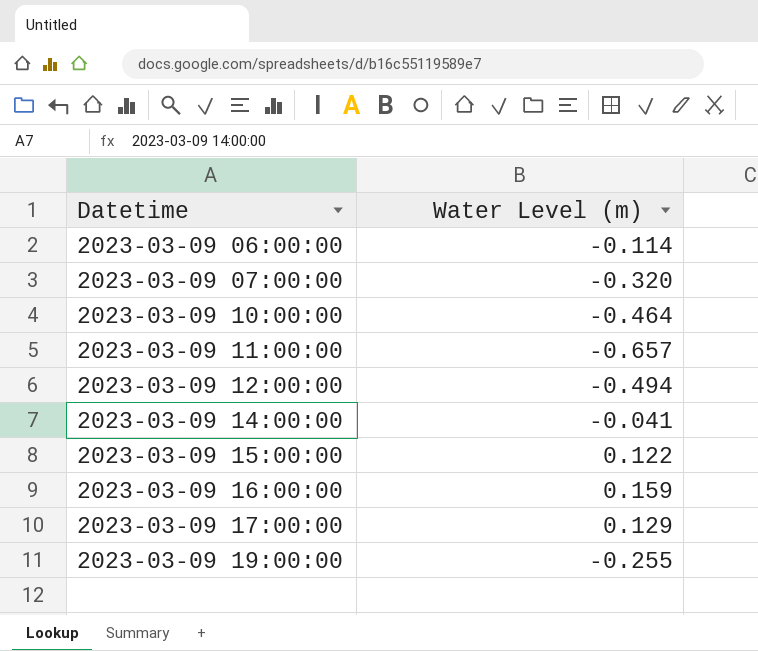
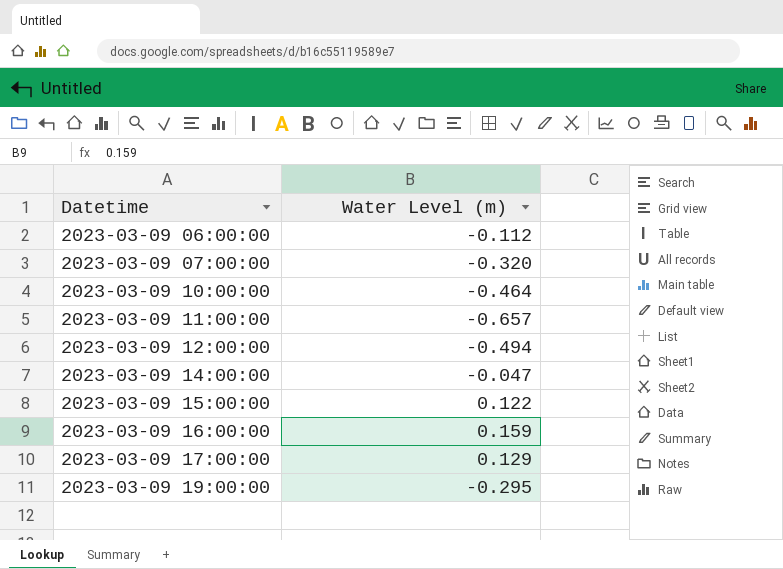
2023-03-09 06:00:00 | Water Level (m): -0.114 -> -0.112
2023-03-09 14:00:00 | Water Level (m): -0.041 -> -0.047
2023-03-09 19:00:00 | Water Level (m): -0.255 -> -0.295

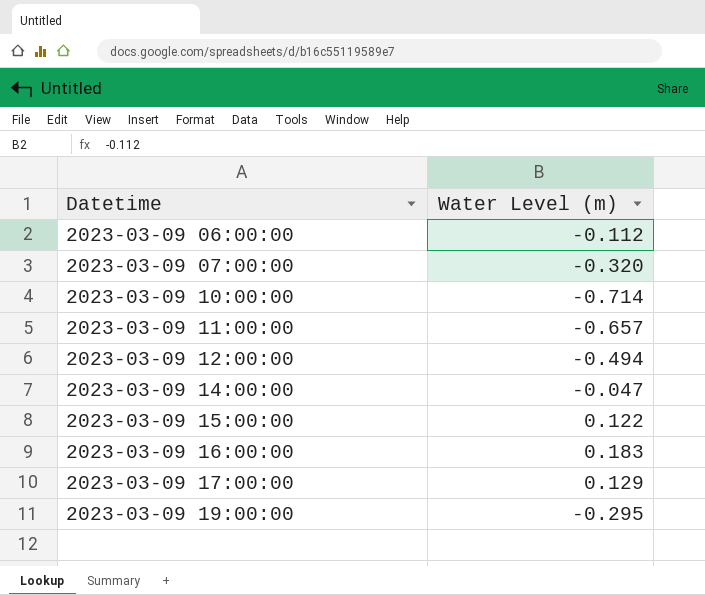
2023-03-09 10:00:00 | Water Level (m): -0.464 -> -0.714
2023-03-09 16:00:00 | Water Level (m): 0.159 -> 0.183

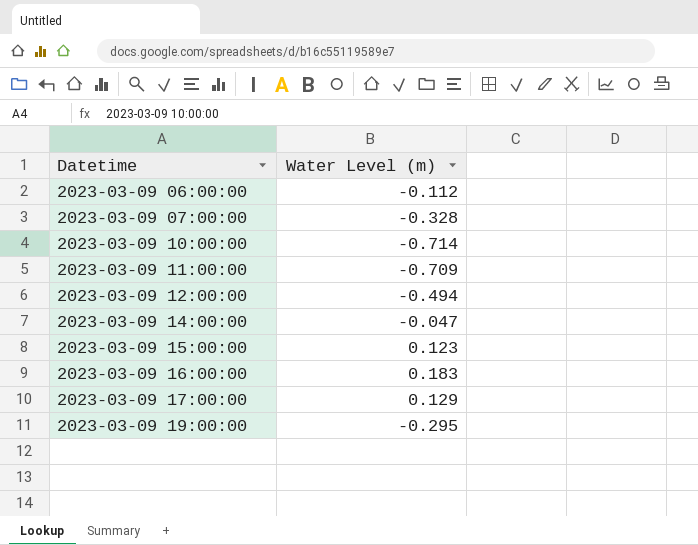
2023-03-09 07:00:00 | Water Level (m): -0.320 -> -0.328
2023-03-09 11:00:00 | Water Level (m): -0.657 -> -0.709
2023-03-09 15:00:00 | Water Level (m): 0.122 -> 0.123

